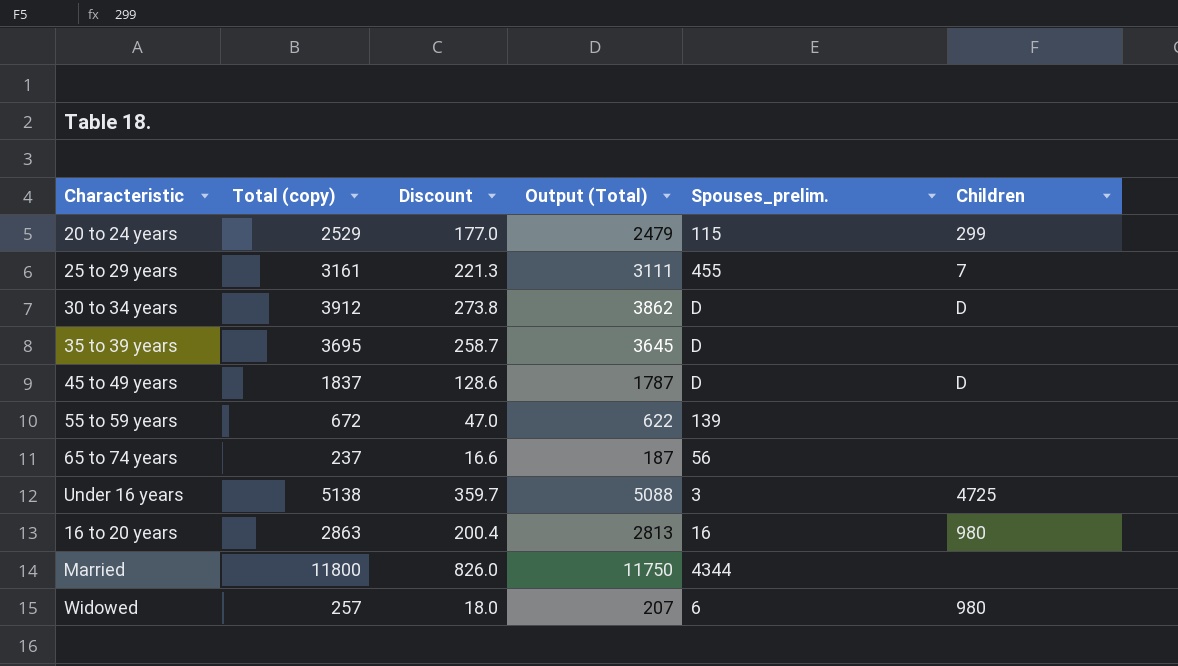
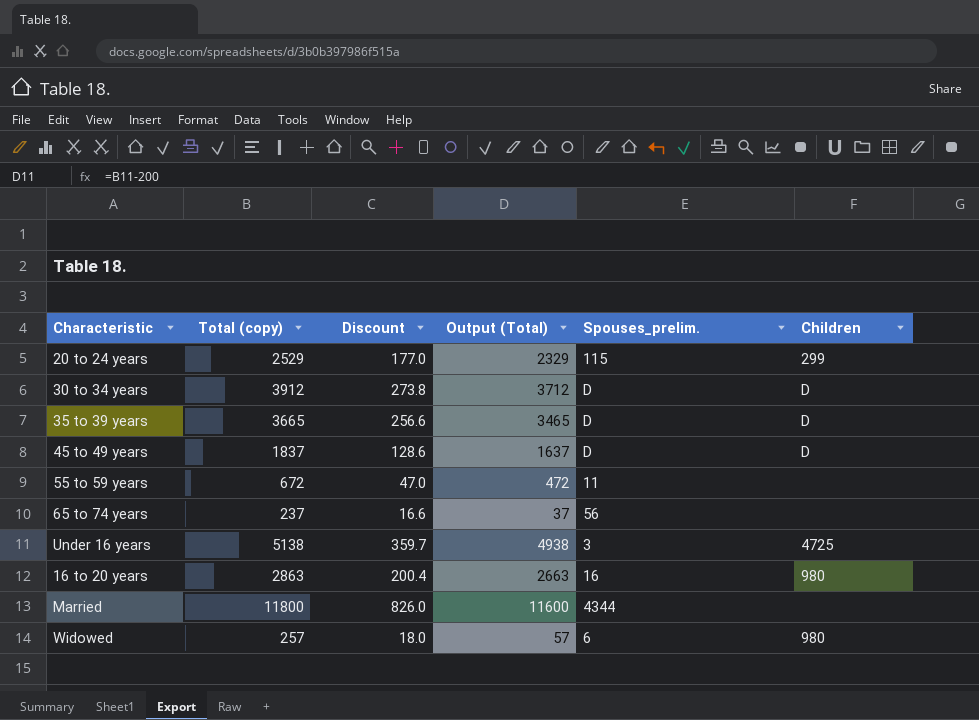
column Output (Total) | formula: [Total (copy)] - 50 -> [Total (copy)] - 200
row 25 to 29 years: 3161 | 221.3 | 3111 | 455 | 7 -> none
35 to 39 years | Total (copy): 3695 -> 3665
35 to 39 years | Discount: 258.7 -> 256.6
35 to 39 years | Children: none -> D
55 to 59 years | Spouses_prelim.: 139 -> 11

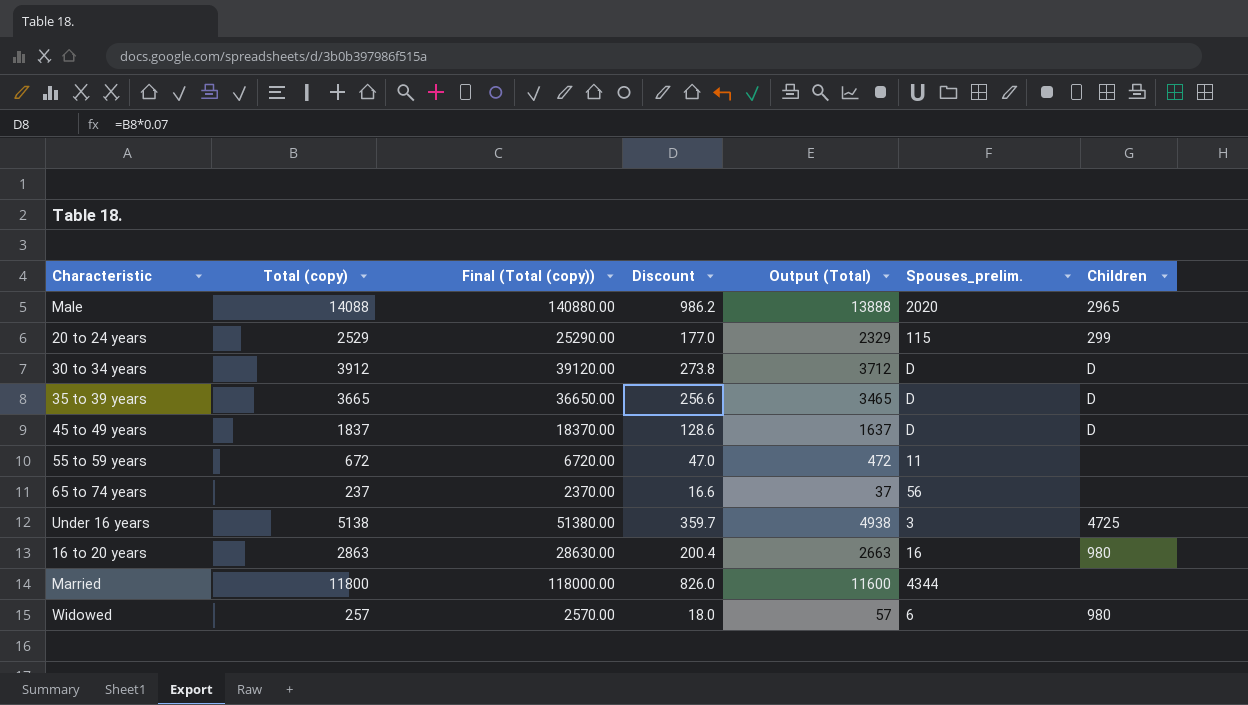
column Final (Total (copy)) | formula: none -> [Total (copy)] * 10
row Male: none -> 14088 | 140880.00 | 986.2 | 13888 | 2020 | 2965

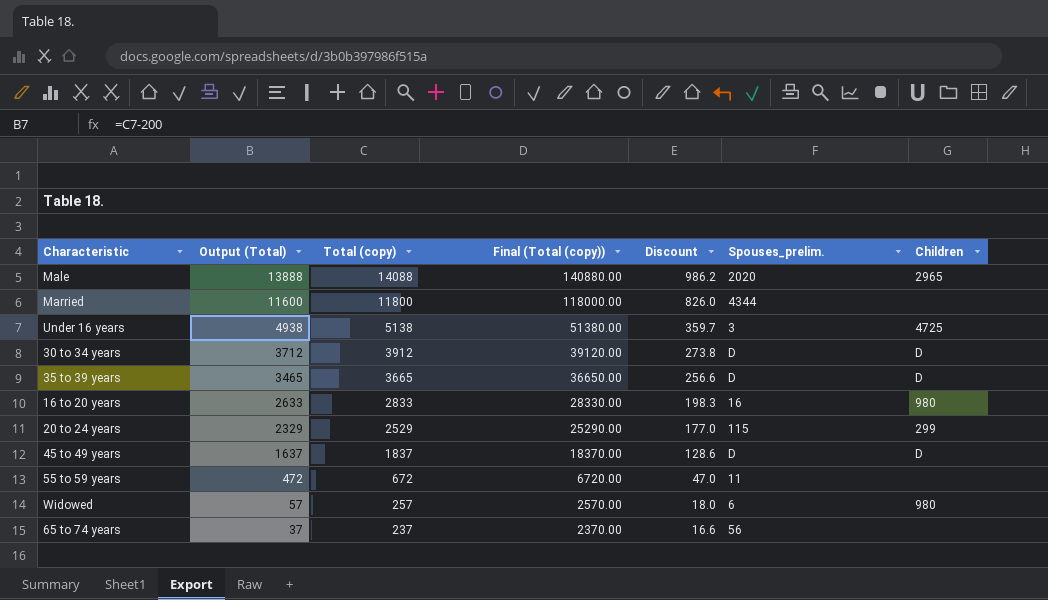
row order: none -> Output (Total) descending
column Output (Total) | position: 5 -> 2
16 to 20 years | Output (Total): 2663 -> 2633
16 to 20 years | Total (copy): 2863 -> 2833
16 to 20 years | Final (Total (copy)): 28630.00 -> 28330.00
16 to 20 years | Discount: 200.4 -> 198.3

